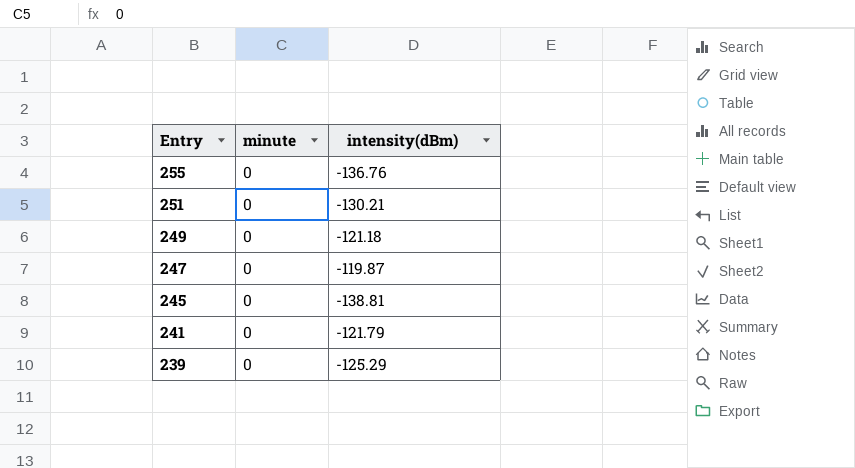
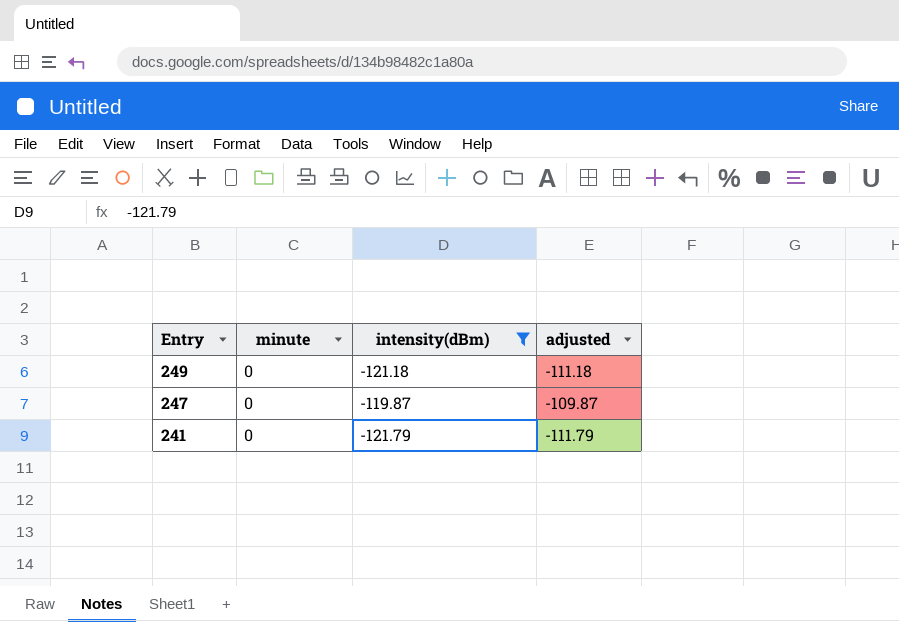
filter: none -> intensity(dBm) >= -121.79
column adjusted | formula: none -> [intensity(dBm)] + 10

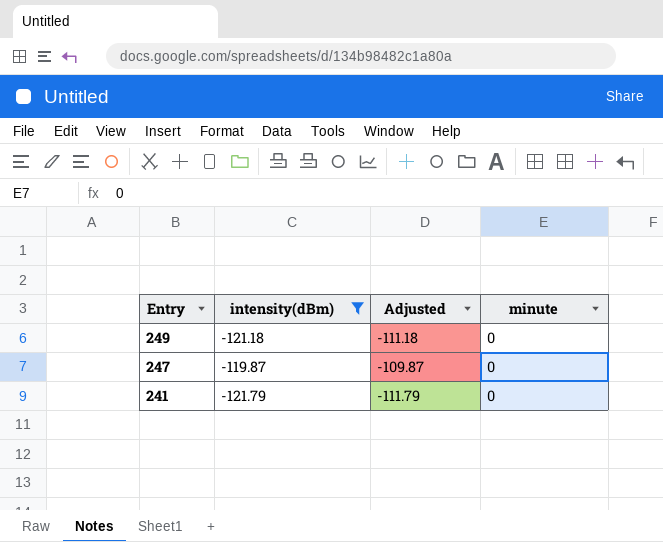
column name: adjusted -> Adjusted
column minute | position: 2 -> 4

